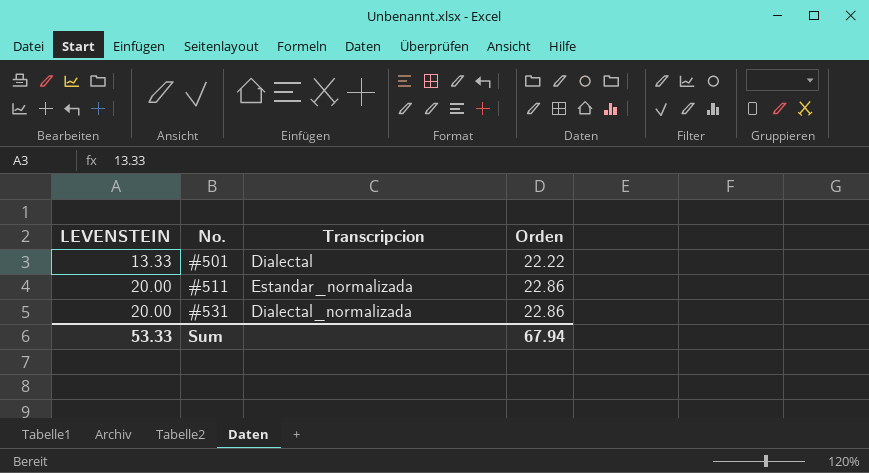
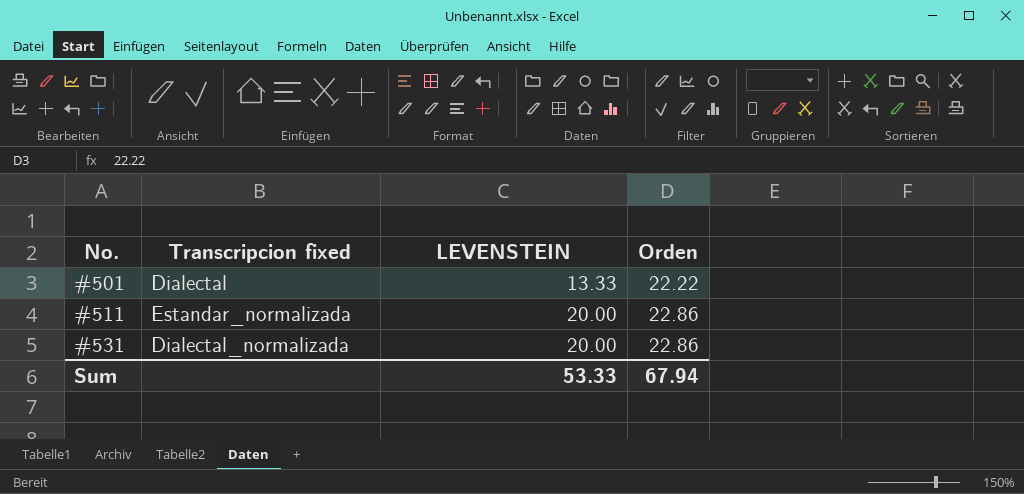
column name: Transcripcion -> Transcripcion fixed
column LEVENSTEIN | position: 1 -> 3

